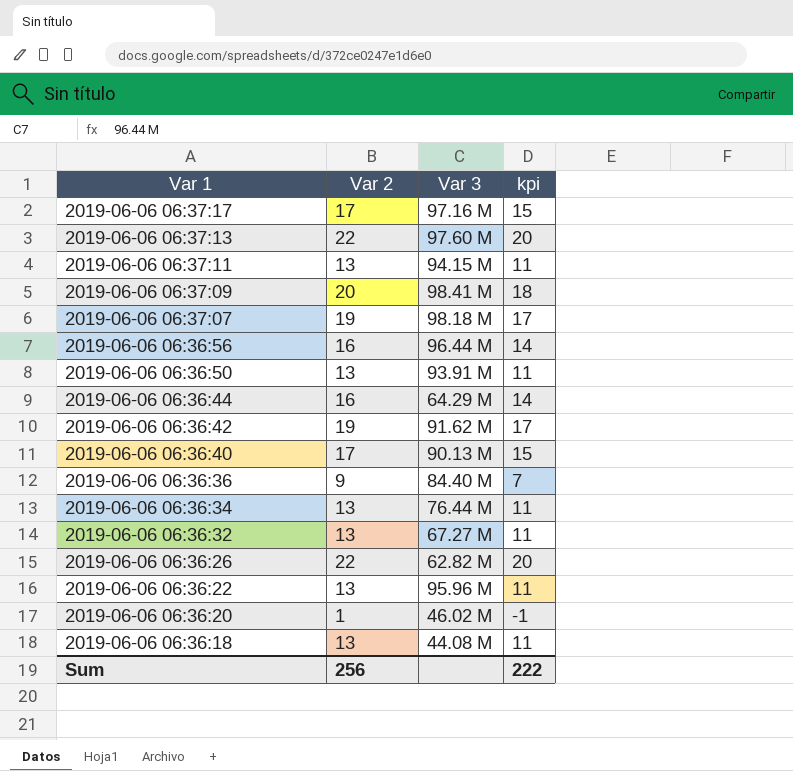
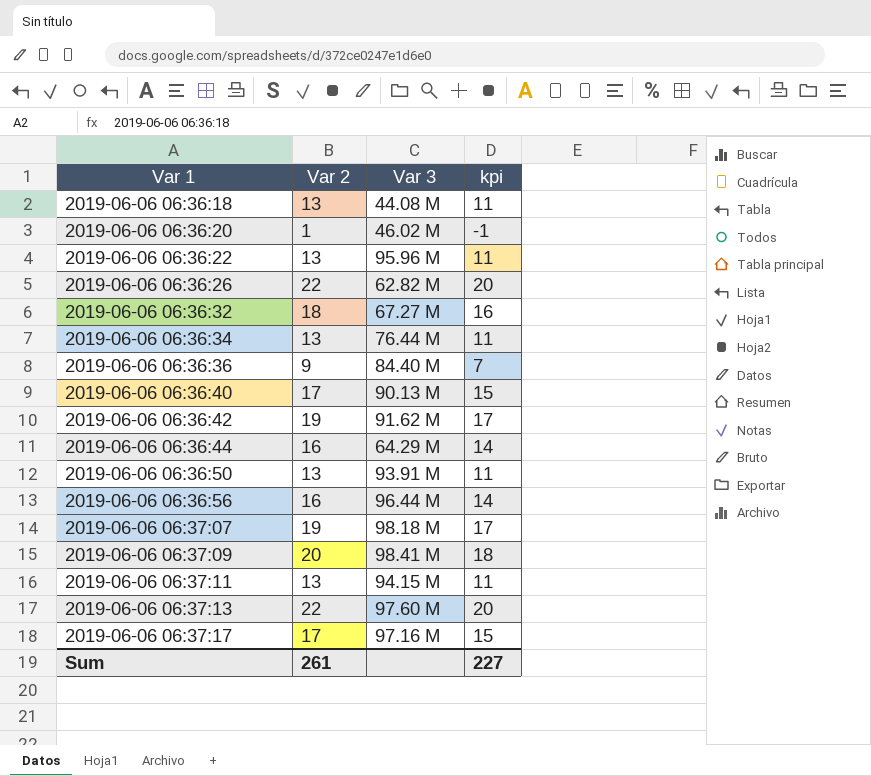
row order: Var 1 descending -> Var 1 ascending
2019-06-06 06:36:32 | Var 2: 13 -> 18
2019-06-06 06:36:32 | kpi: 11 -> 16
Sum | Var 2: 256 -> 261
Sum | kpi: 222 -> 227

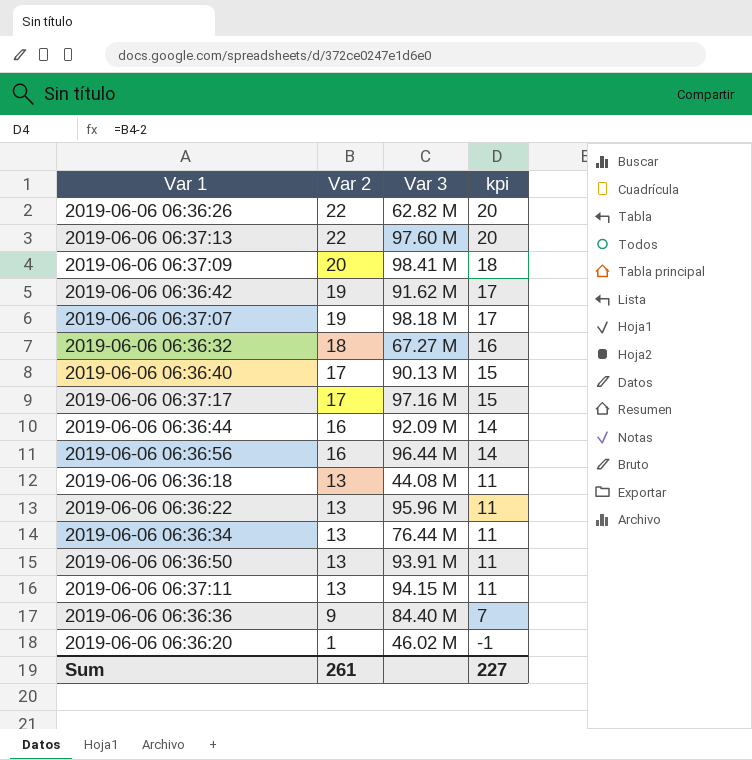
row order: Var 1 ascending -> Var 2 descending
2019-06-06 06:36:44 | Var 3: 64.29 M -> 92.09 M

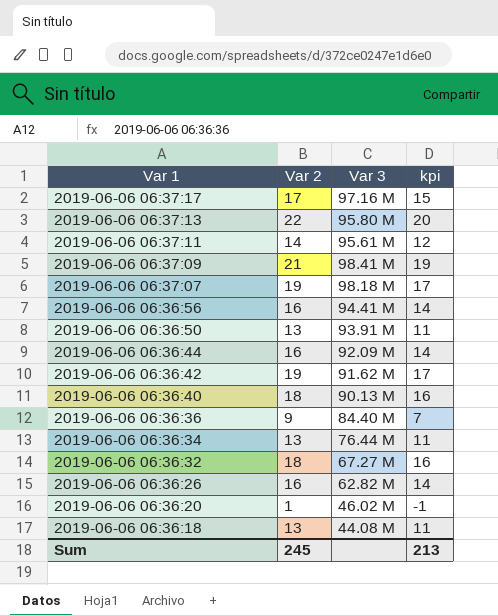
row order: Var 2 descending -> Var 1 descending
row 2019-06-06 06:36:22: 13 | 95.96 M | 11 -> none
2019-06-06 06:37:13 | Var 3: 97.60 M -> 95.80 M
2019-06-06 06:37:11 | Var 2: 13 -> 14
2019-06-06 06:37:11 | Var 3: 94.15 M -> 95.61 M
2019-06-06 06:37:11 | kpi: 11 -> 12
2019-06-06 06:37:09 | Var 2: 20 -> 21
2019-06-06 06:37:09 | kpi: 18 -> 19
2019-06-06 06:36:56 | Var 3: 96.44 M -> 94.41 M
2019-06-06 06:36:40 | Var 2: 17 -> 18
2019-06-06 06:36:40 | kpi: 15 -> 16
2019-06-06 06:36:26 | Var 2: 22 -> 16
2019-06-06 06:36:26 | kpi: 20 -> 14
Sum | Var 2: 261 -> 245
Sum | kpi: 227 -> 213

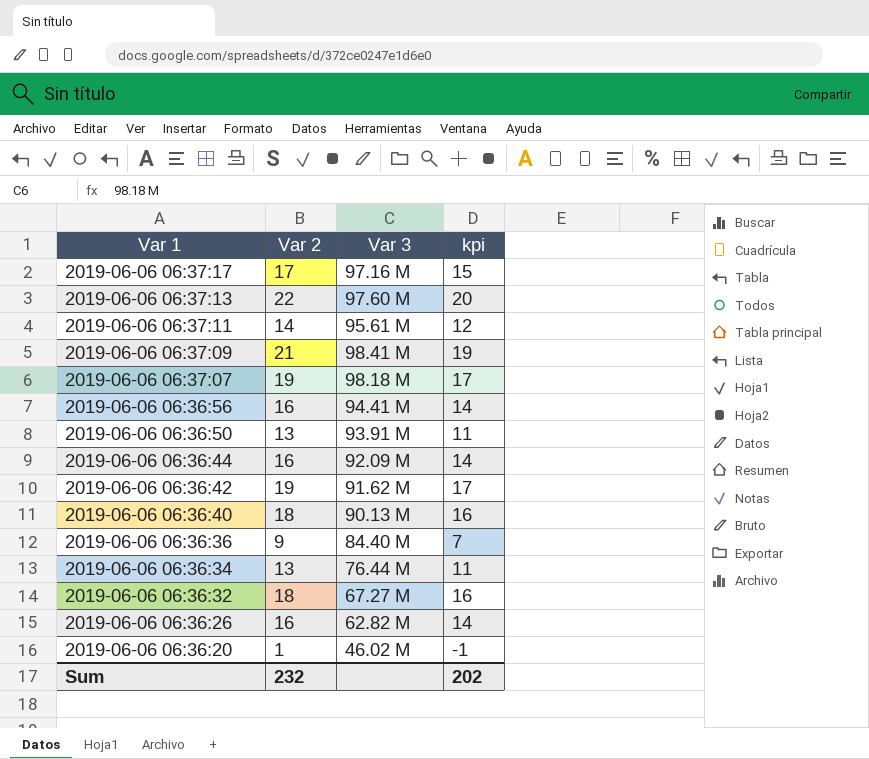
row 2019-06-06 06:36:18: 13 | 44.08 M | 11 -> none
2019-06-06 06:37:13 | Var 3: 95.80 M -> 97.60 M
Sum | Var 2: 245 -> 232
Sum | kpi: 213 -> 202

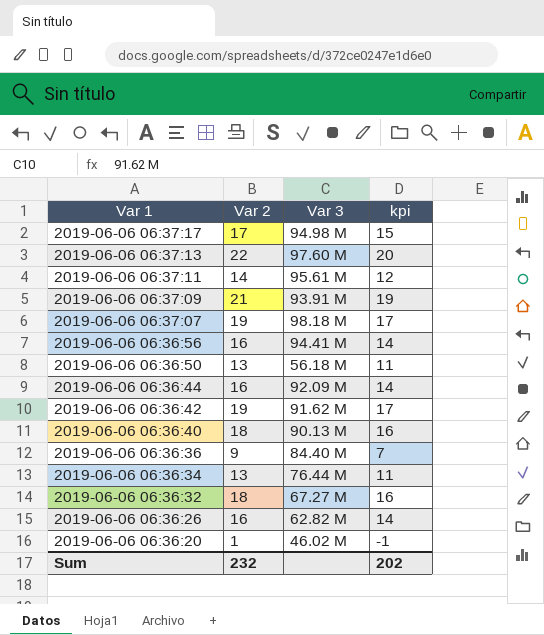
2019-06-06 06:37:17 | Var 3: 97.16 M -> 94.98 M
2019-06-06 06:37:09 | Var 3: 98.41 M -> 93.91 M
2019-06-06 06:36:50 | Var 3: 93.91 M -> 56.18 M

